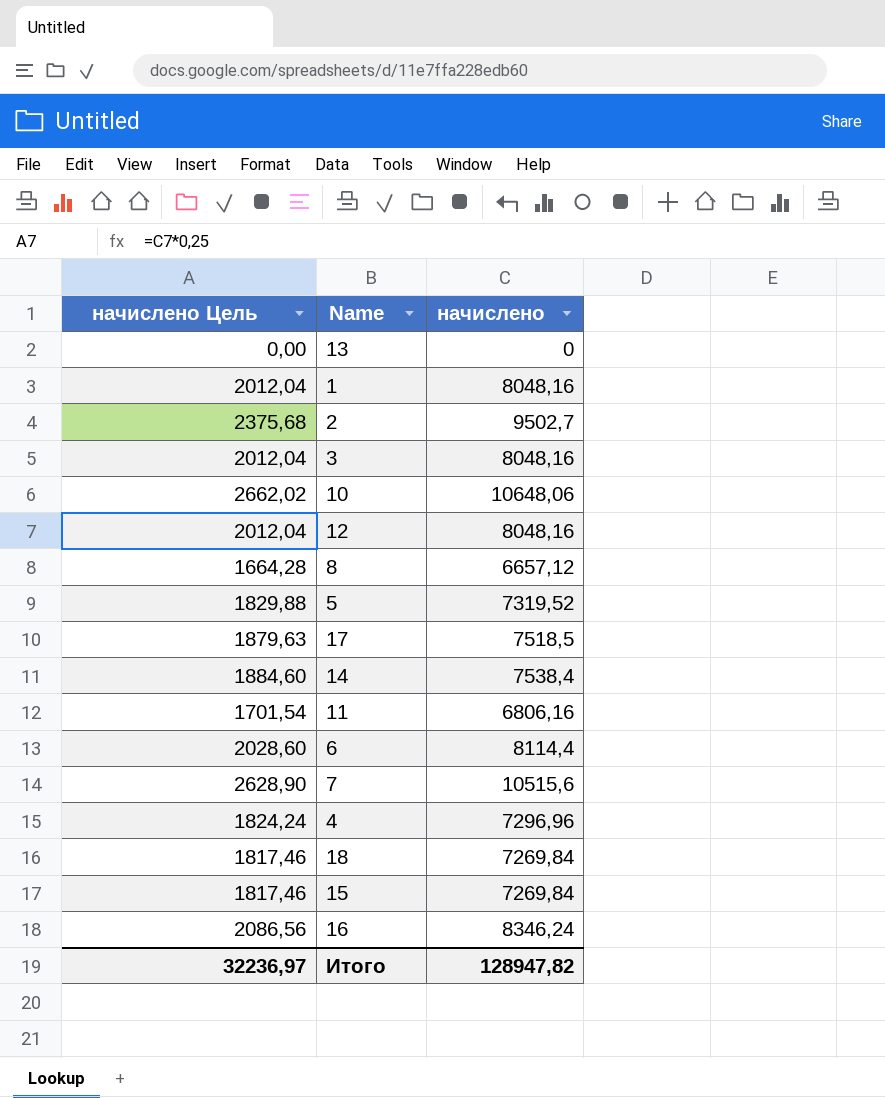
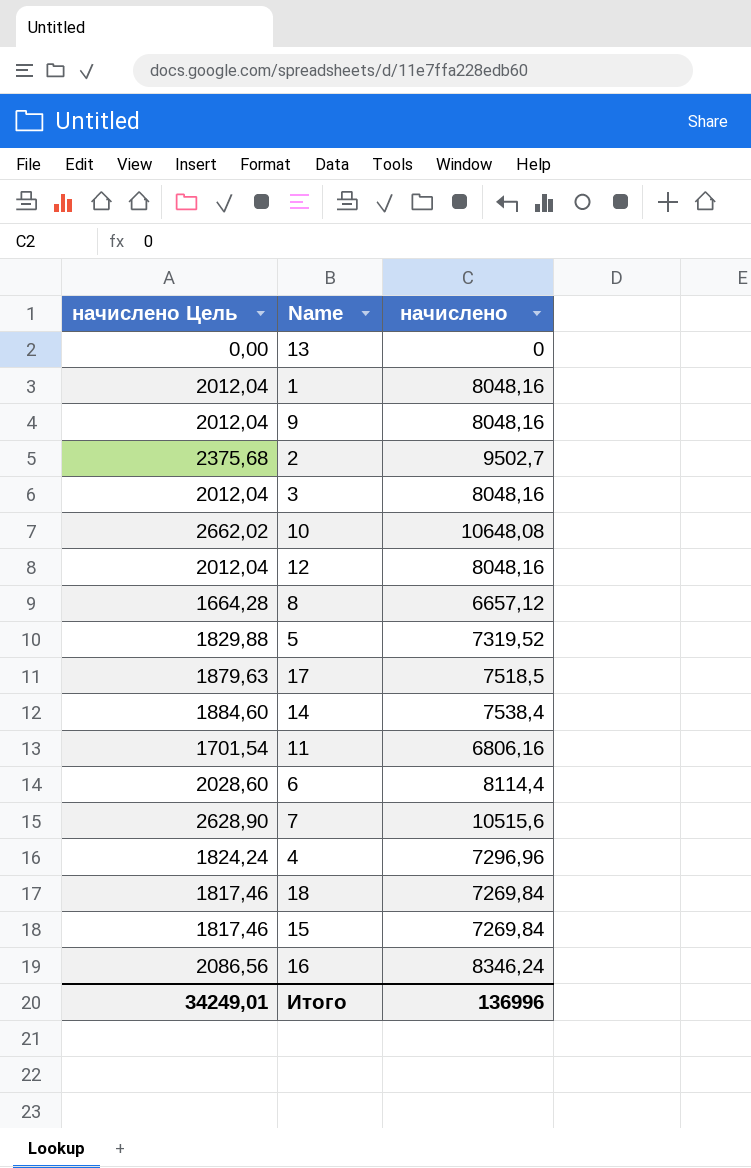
row 9: none -> 2012,04 | 8048,16
10 | начислено: 10648,06 -> 10648,08
Итого | начислено Цель: 32236,97 -> 34249,01
Итого | начислено: 128947,82 -> 136996

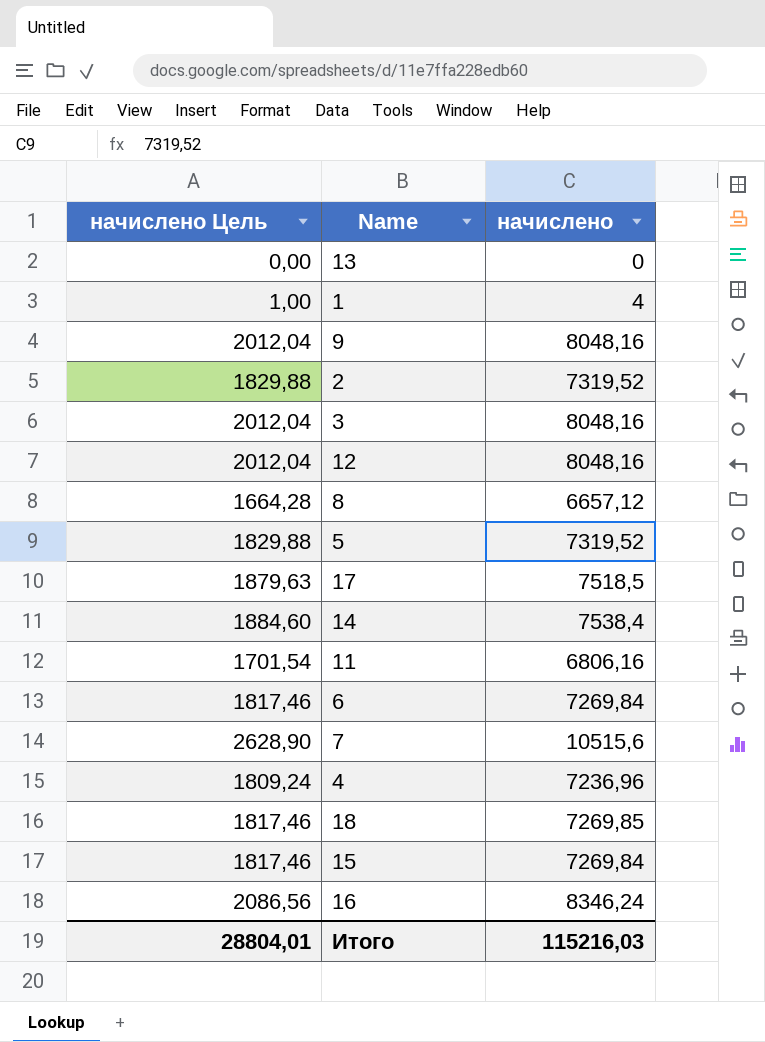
row 10: 2662,02 | 10648,08 -> none
1 | начислено Цель: 2012,04 -> 1,00
1 | начислено: 8048,16 -> 4
2 | начислено Цель: 2375,68 -> 1829,88
2 | начислено: 9502,7 -> 7319,52
6 | начислено Цель: 2028,60 -> 1817,46
6 | начислено: 8114,4 -> 7269,84
4 | начислено Цель: 1824,24 -> 1809,24
4 | начислено: 7296,96 -> 7236,96
18 | начислено: 7269,84 -> 7269,85
Итого | начислено Цель: 34249,01 -> 28804,01
Итого | начислено: 136996 -> 115216,03

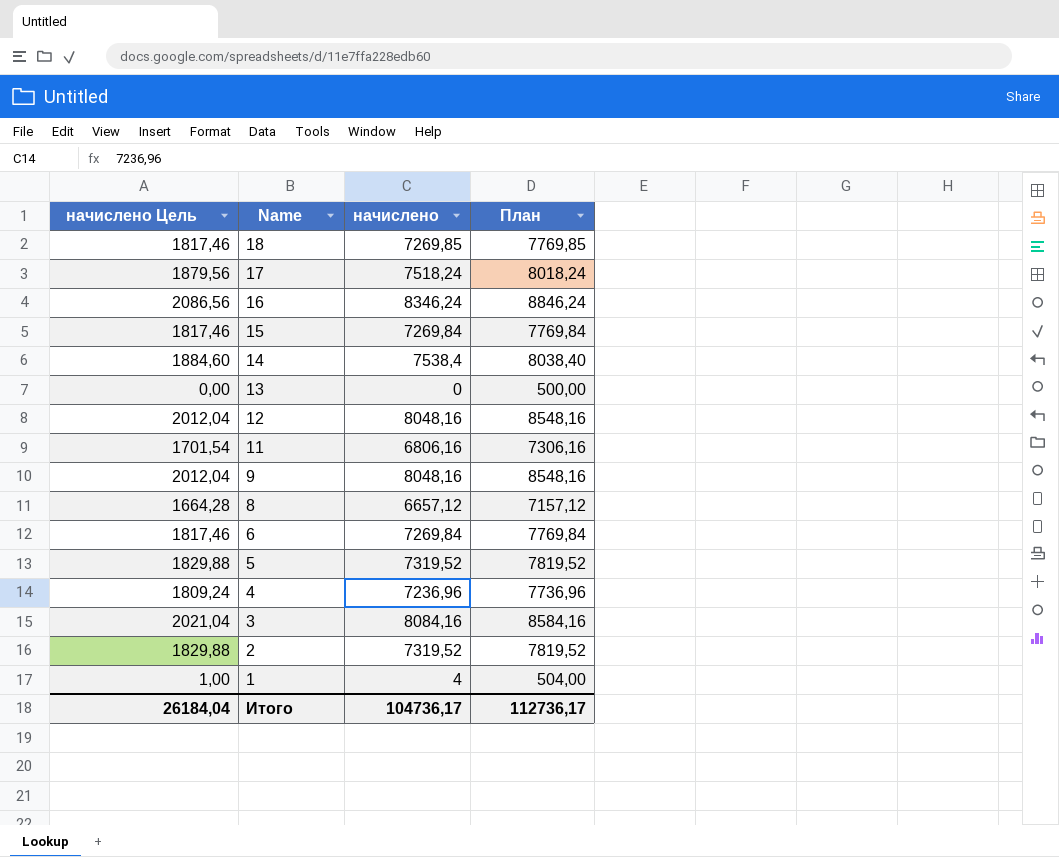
row order: none -> Name descending
column План | formula: none -> [начислено] + 500
row 7: 2628,90 | 10515,6 -> none
17 | начислено Цель: 1879,63 -> 1879,56
17 | начислено: 7518,5 -> 7518,24
3 | начислено Цель: 2012,04 -> 2021,04
3 | начислено: 8048,16 -> 8084,16
Итого | начислено Цель: 28804,01 -> 26184,04
Итого | начислено: 115216,03 -> 104736,17

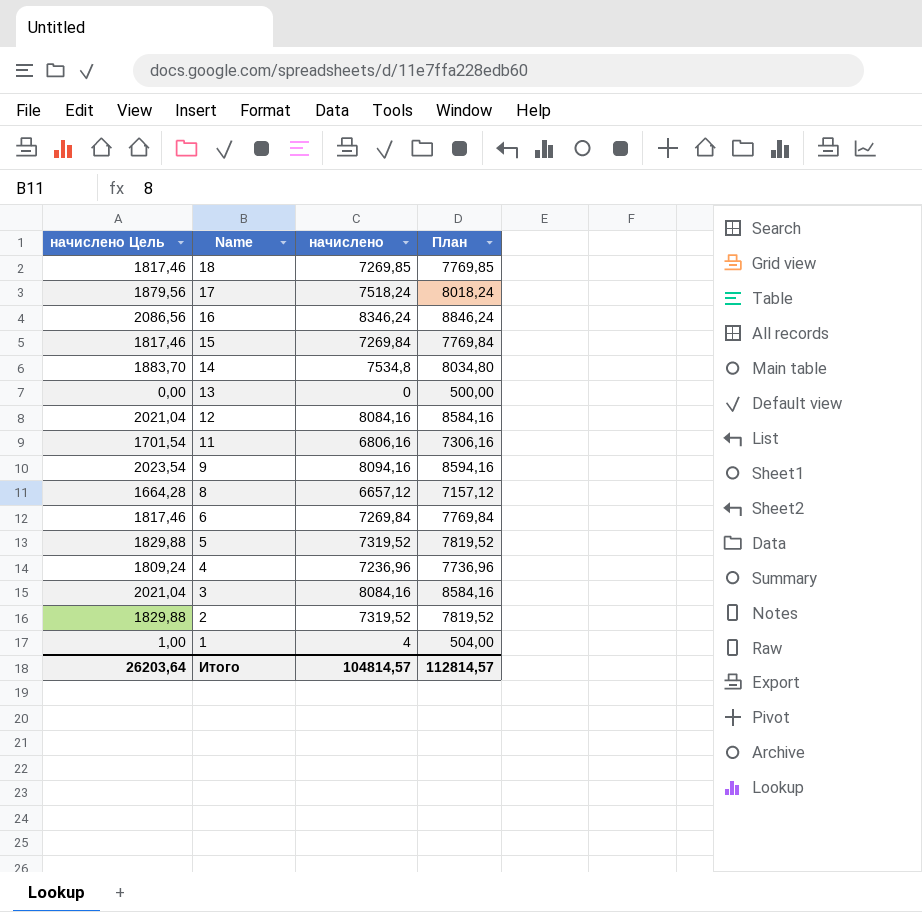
14 | начислено Цель: 1884,60 -> 1883,70
14 | начислено: 7538,4 -> 7534,8
14 | План: 8038,40 -> 8034,80
12 | начислено Цель: 2012,04 -> 2021,04
12 | начислено: 8048,16 -> 8084,16
12 | План: 8548,16 -> 8584,16
9 | начислено Цель: 2012,04 -> 2023,54
9 | начислено: 8048,16 -> 8094,16
9 | План: 8548,16 -> 8594,16
Итого | начислено Цель: 26184,04 -> 26203,64
Итого | начислено: 104736,17 -> 104814,57
Итого | План: 112736,17 -> 112814,57

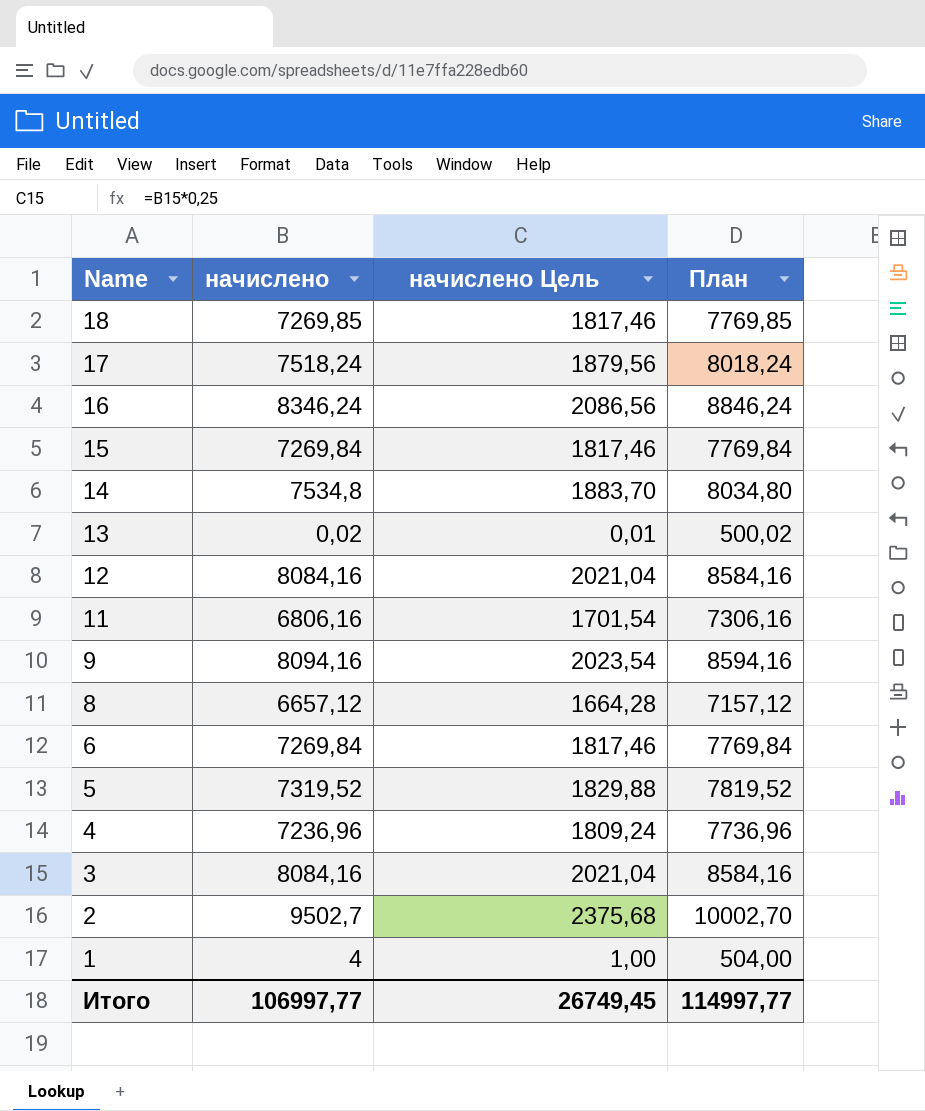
column начислено Цель | position: 1 -> 3
13 | начислено: 0 -> 0,02
13 | начислено Цель: 0,00 -> 0,01
13 | План: 500,00 -> 500,02
2 | начислено: 7319,52 -> 9502,7
2 | начислено Цель: 1829,88 -> 2375,68
2 | План: 7819,52 -> 10002,70
Итого | начислено: 104814,57 -> 106997,77
Итого | начислено Цель: 26203,64 -> 26749,45
Итого | План: 112814,57 -> 114997,77

